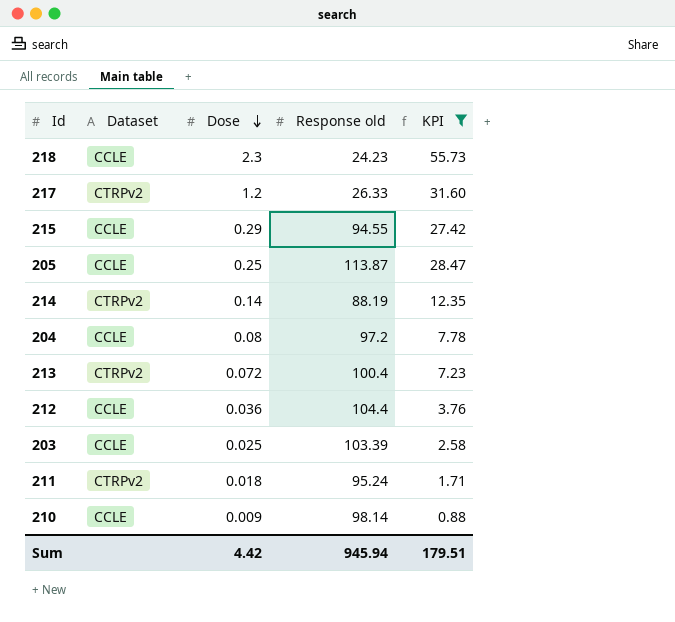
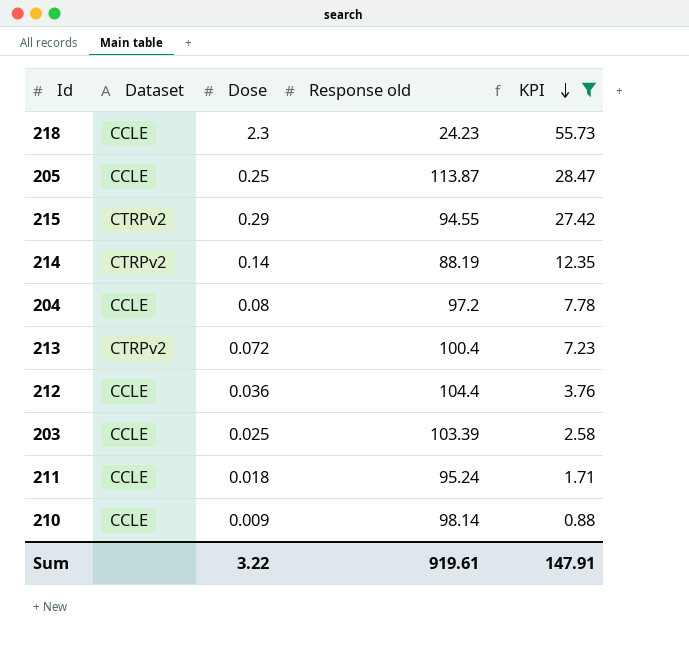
row order: Dose descending -> KPI descending
row 217: CTRPv2 | 1.2 | 26.33 | 31.60 -> none
215 | Dataset: CCLE -> CTRPv2
211 | Dataset: CTRPv2 -> CCLE
Sum | Dose: 4.42 -> 3.22
Sum | Response old: 945.94 -> 919.61
Sum | KPI: 179.51 -> 147.91

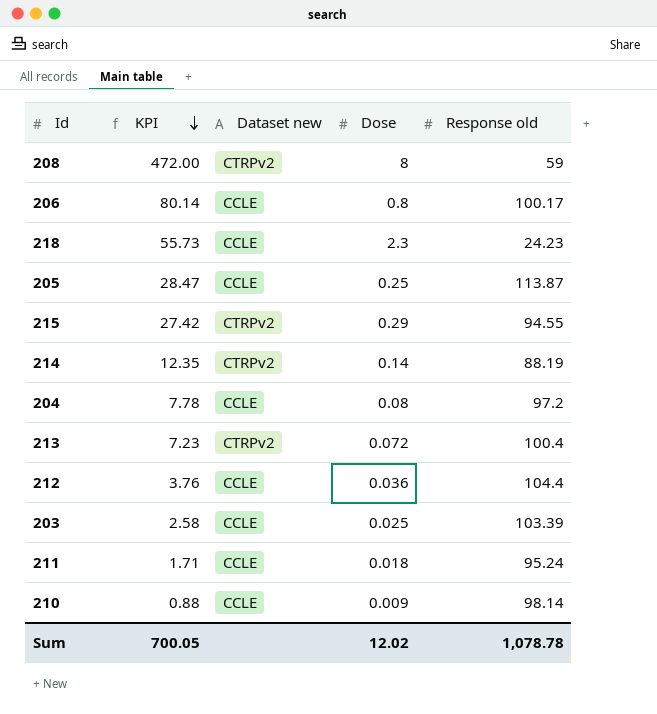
filter: KPI <= 55.73 -> none
column KPI | position: 5 -> 2
column name: Dataset -> Dataset new
Sum | KPI: 147.91 -> 700.05
Sum | Dose: 3.22 -> 12.02
Sum | Response old: 919.61 -> 1,078.78

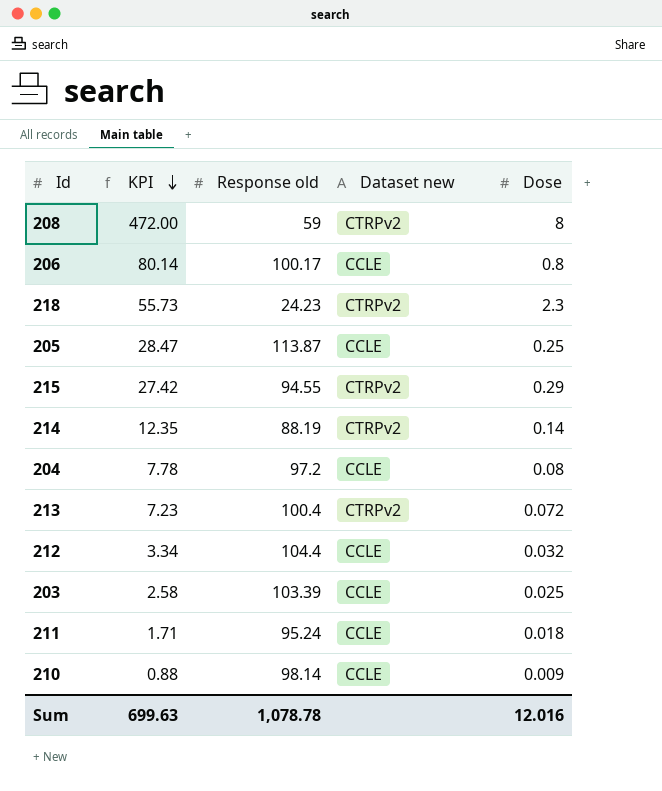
column Response old | position: 5 -> 3
218 | Dataset new: CCLE -> CTRPv2
212 | KPI: 3.76 -> 3.34
212 | Dose: 0.036 -> 0.032
Sum | KPI: 700.05 -> 699.63
Sum | Dose: 12.02 -> 12.016

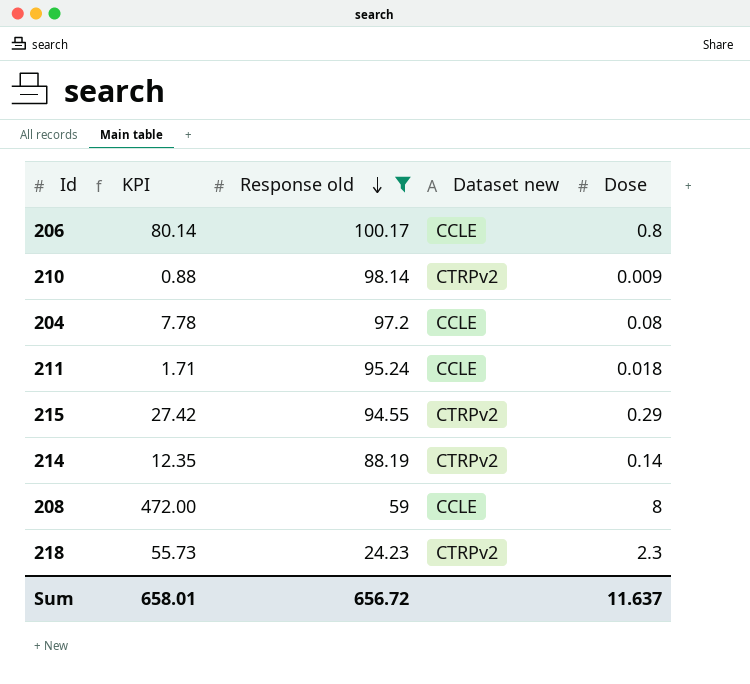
filter: none -> Response old <= 100.17
row order: KPI descending -> Response old descending
210 | Dataset new: CCLE -> CTRPv2
208 | Dataset new: CTRPv2 -> CCLE
Sum | KPI: 699.63 -> 658.01
Sum | Response old: 1,078.78 -> 656.72
Sum | Dose: 12.016 -> 11.637

